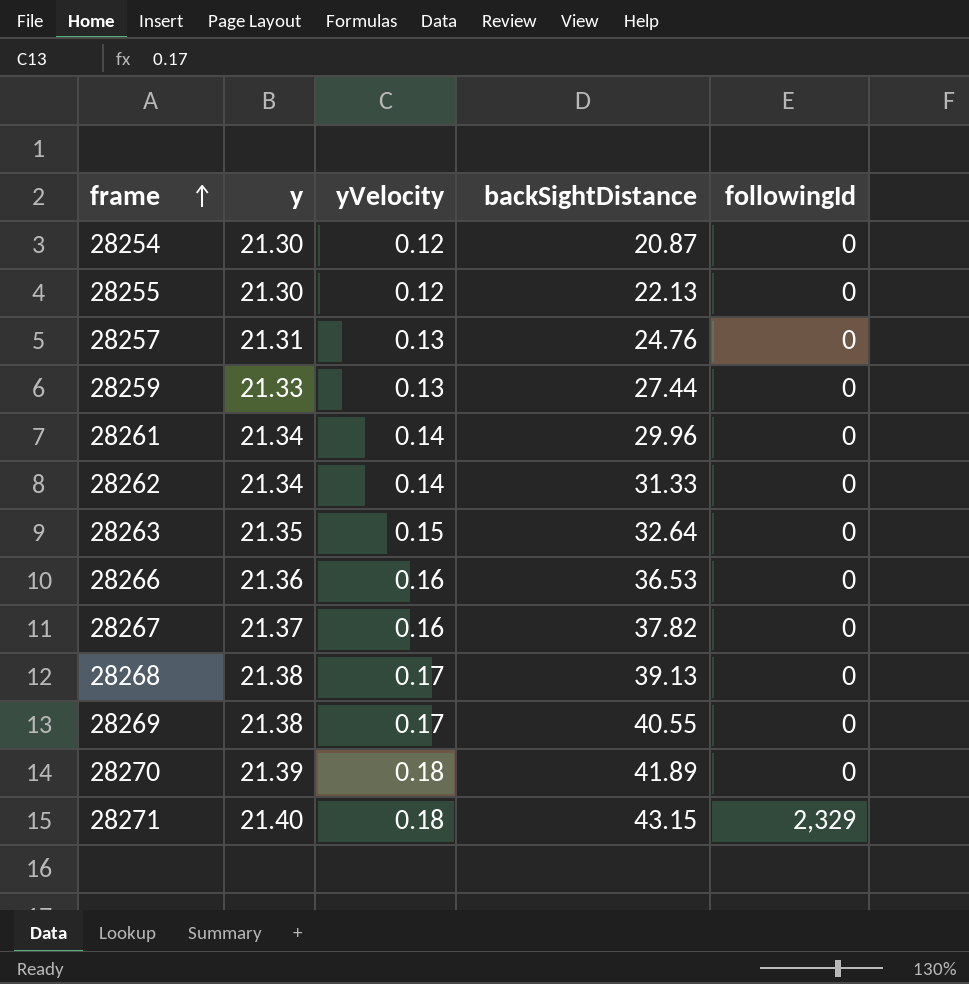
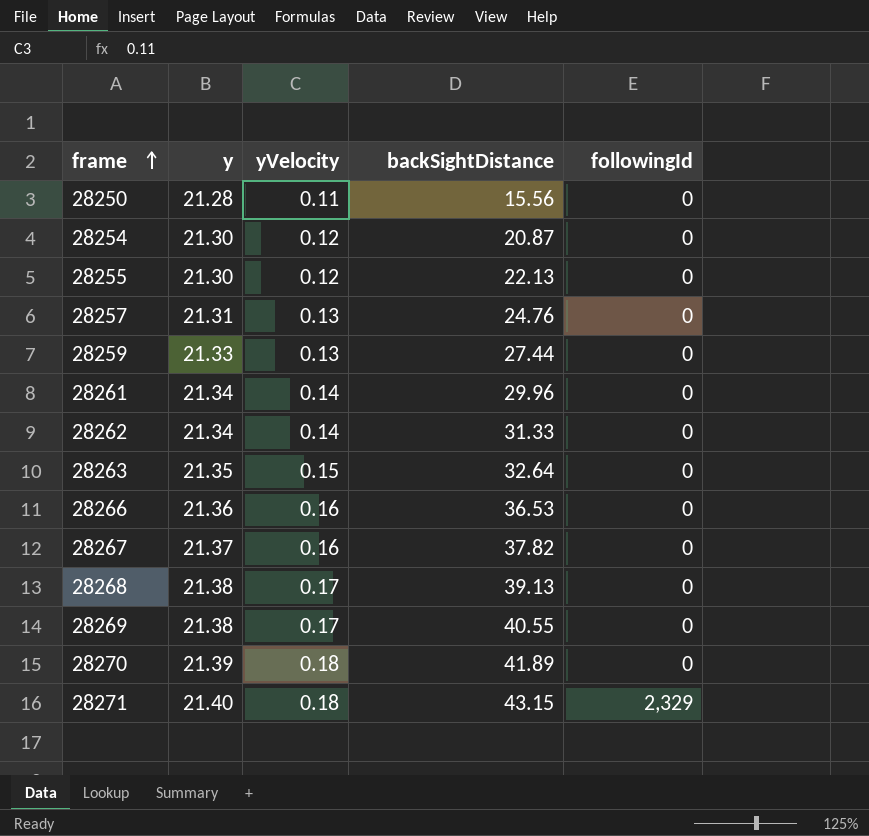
row 28250: none -> 21.28 | 0.11 | 15.56 | 0

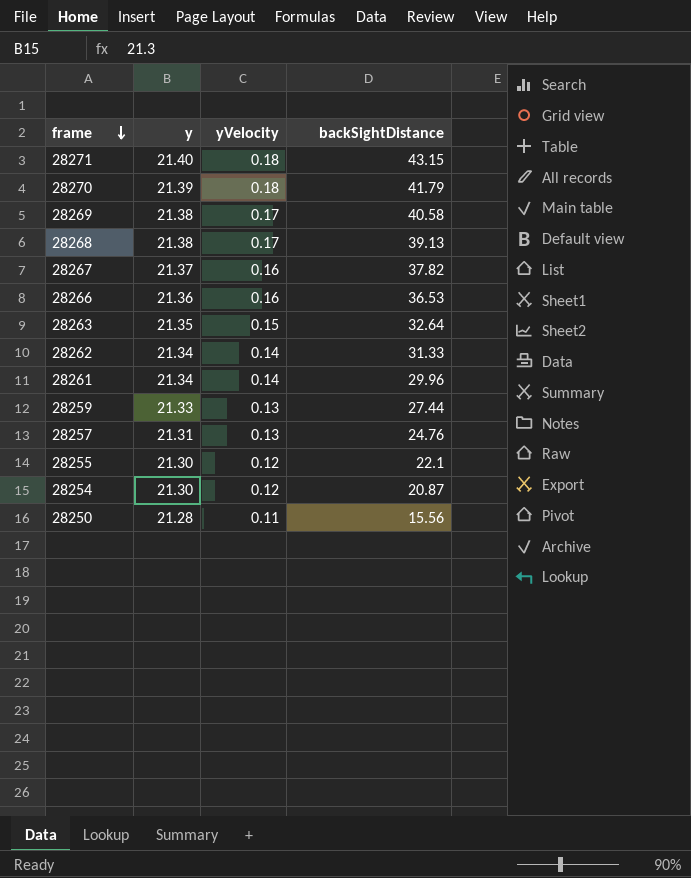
row order: frame ascending -> frame descending
column followingId | position: 5 -> none
28270 | backSightDistance: 41.89 -> 41.79
28269 | backSightDistance: 40.55 -> 40.58
28255 | backSightDistance: 22.13 -> 22.1

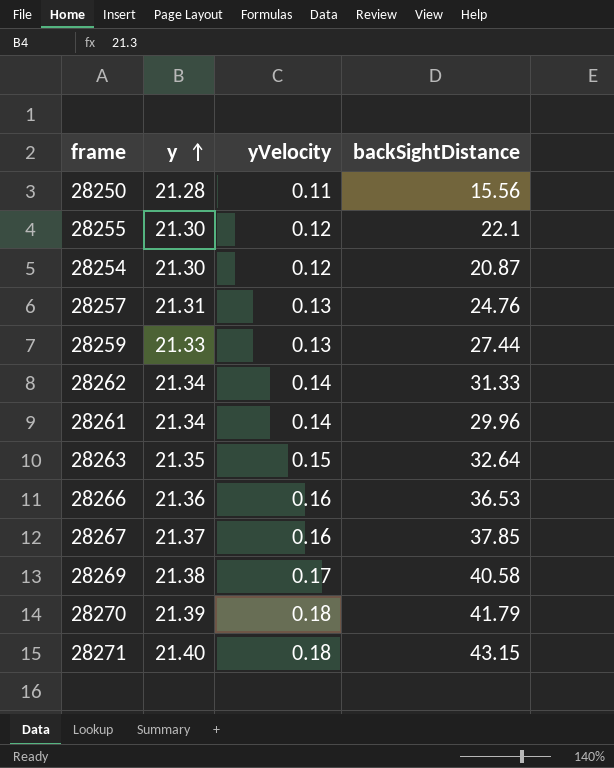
row order: frame descending -> y ascending
row 28268: 21.38 | 0.17 | 39.13 -> none
28267 | backSightDistance: 37.82 -> 37.85

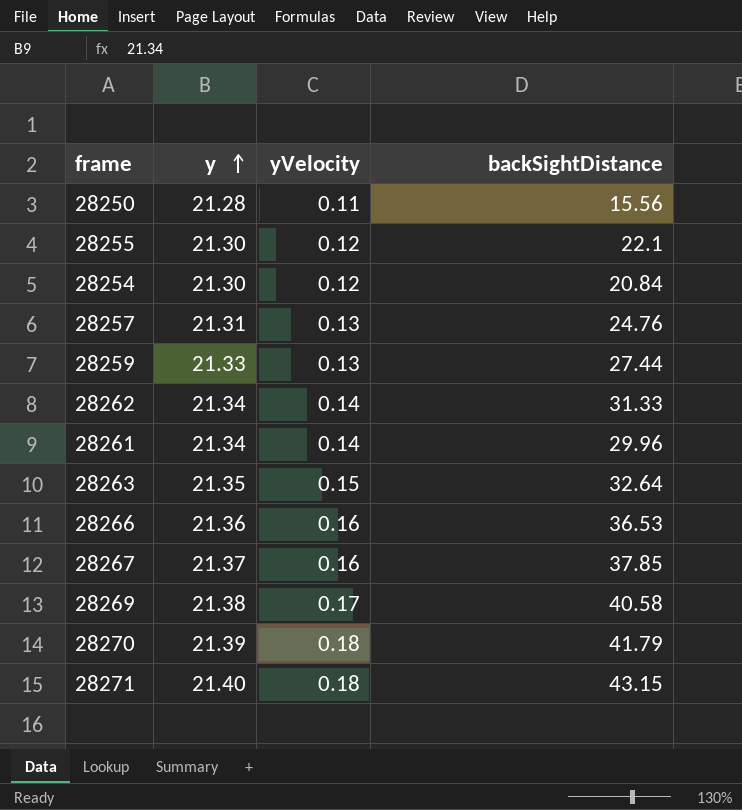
28254 | backSightDistance: 20.87 -> 20.84

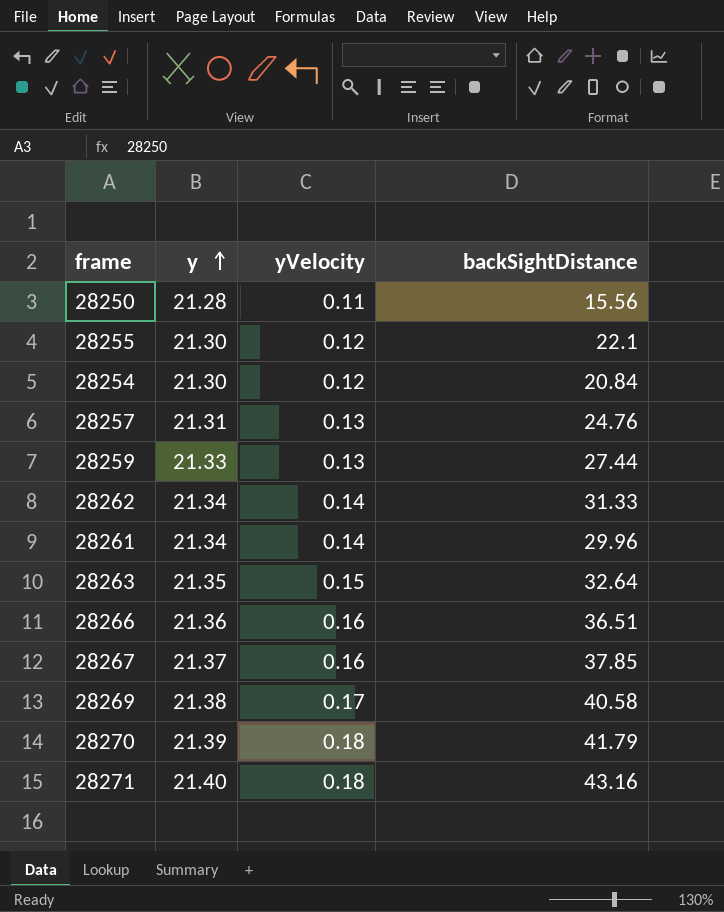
28266 | backSightDistance: 36.53 -> 36.51
28271 | backSightDistance: 43.15 -> 43.16

